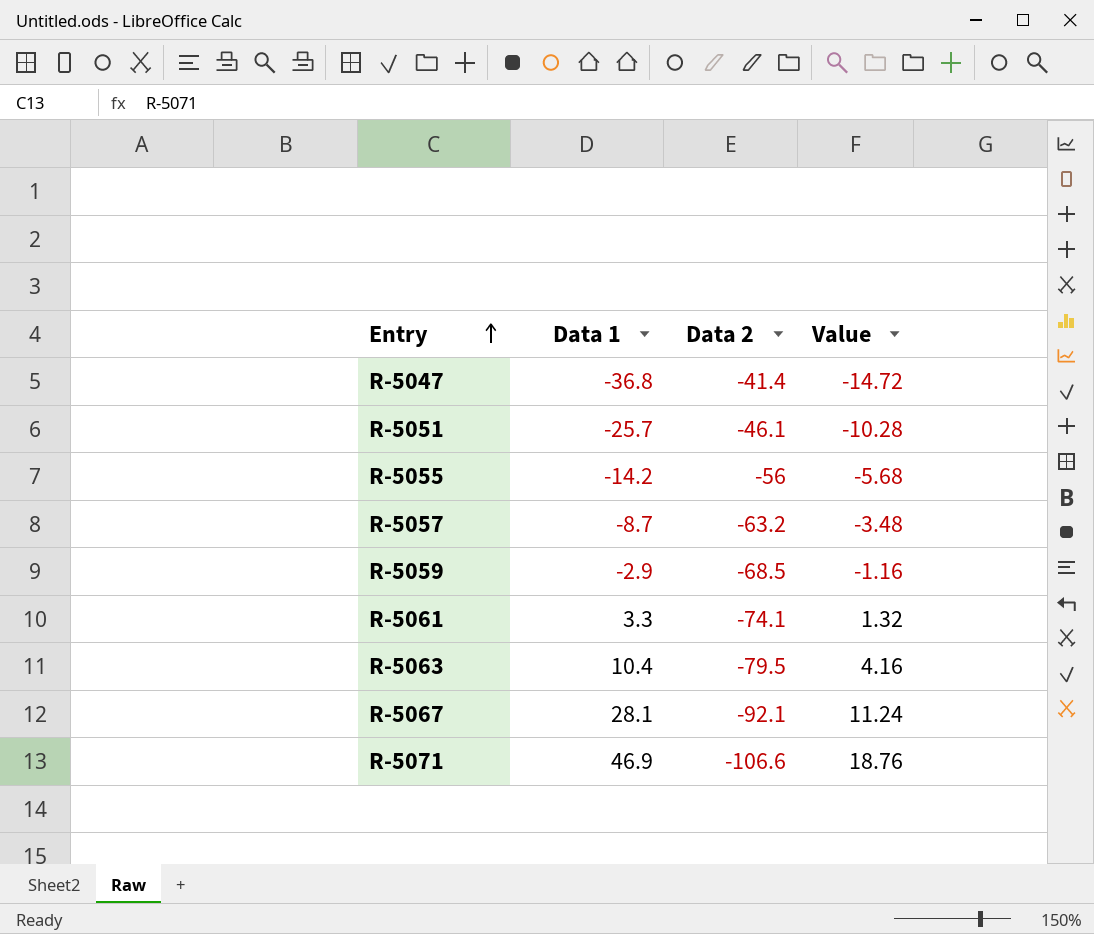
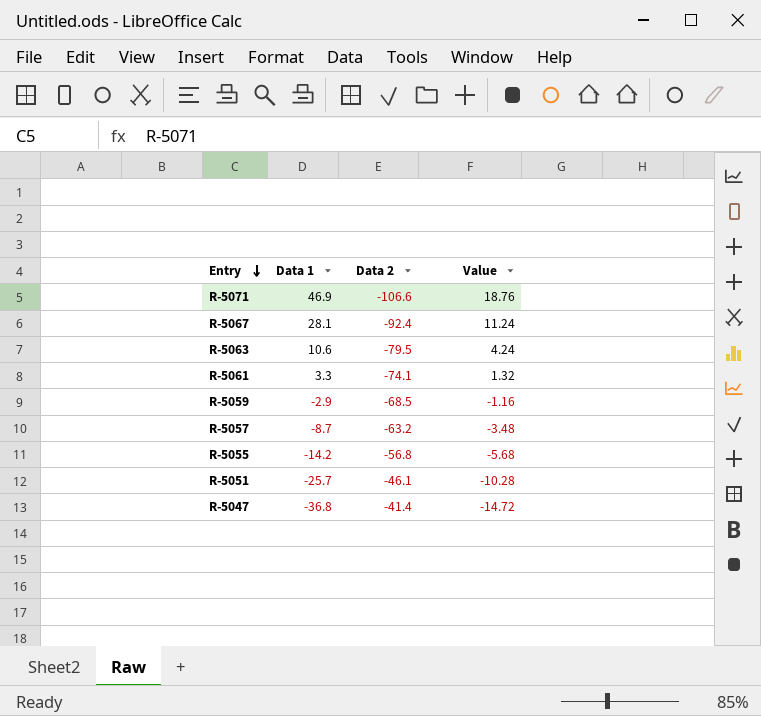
row order: Entry ascending -> Entry descending
R-5067 | Data 2: -92.1 -> -92.4
R-5063 | Data 1: 10.4 -> 10.6
R-5063 | Value: 4.16 -> 4.24
R-5055 | Data 2: -56 -> -56.8

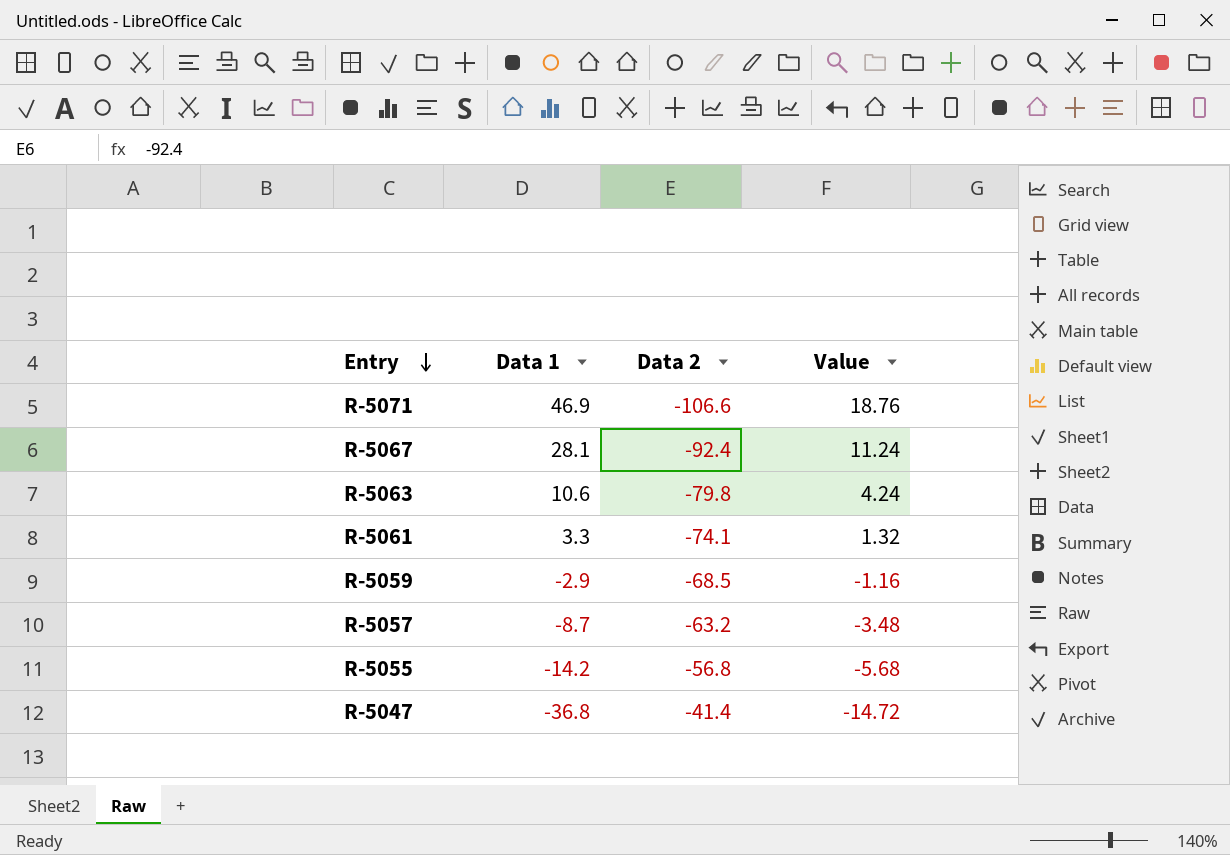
row R-5051: -25.7 | -46.1 | -10.28 -> none
R-5063 | Data 2: -79.5 -> -79.8

